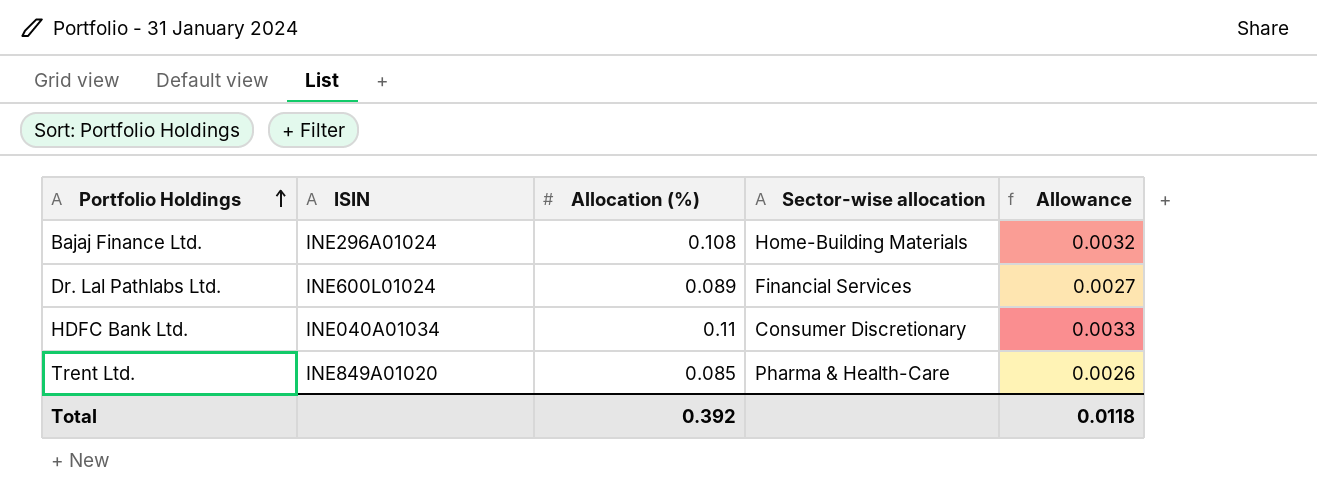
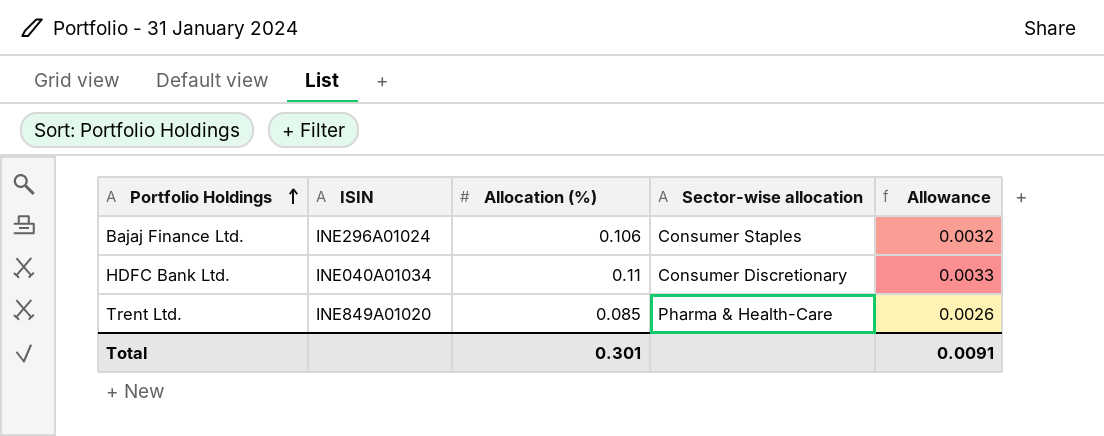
row Dr. Lal Pathlabs Ltd.: INE600L01024 | 0.089 | Financial Services | 0.0027 -> none
Bajaj Finance Ltd. | Allocation (%): 0.108 -> 0.106
Bajaj Finance Ltd. | Sector-wise allocation: Home-Building Materials -> Consumer Staples
Total | Allocation (%): 0.392 -> 0.301
Total | Allowance: 0.0118 -> 0.0091

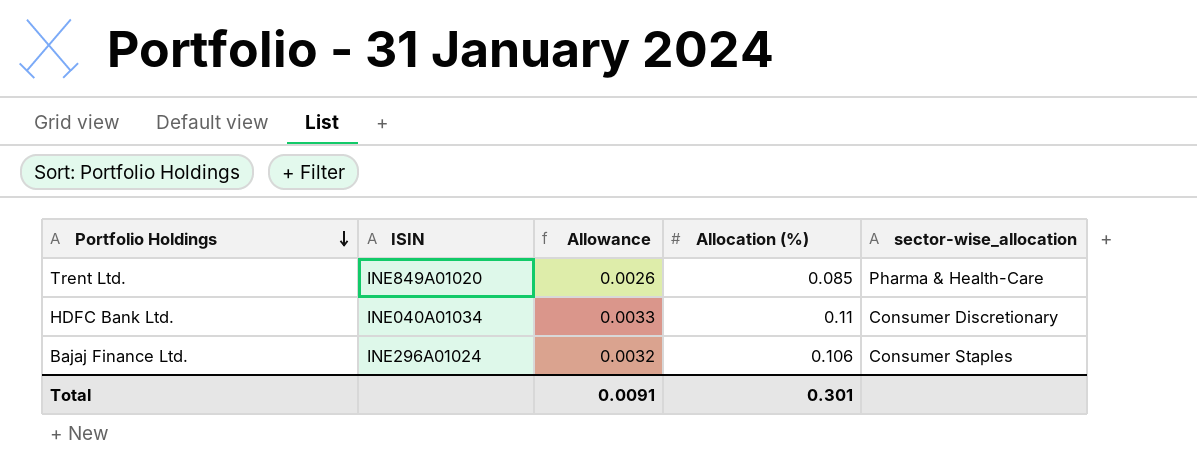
row order: Portfolio Holdings ascending -> Portfolio Holdings descending
column Allowance | position: 5 -> 3
column name: Sector-wise allocation -> sector-wise_allocation

